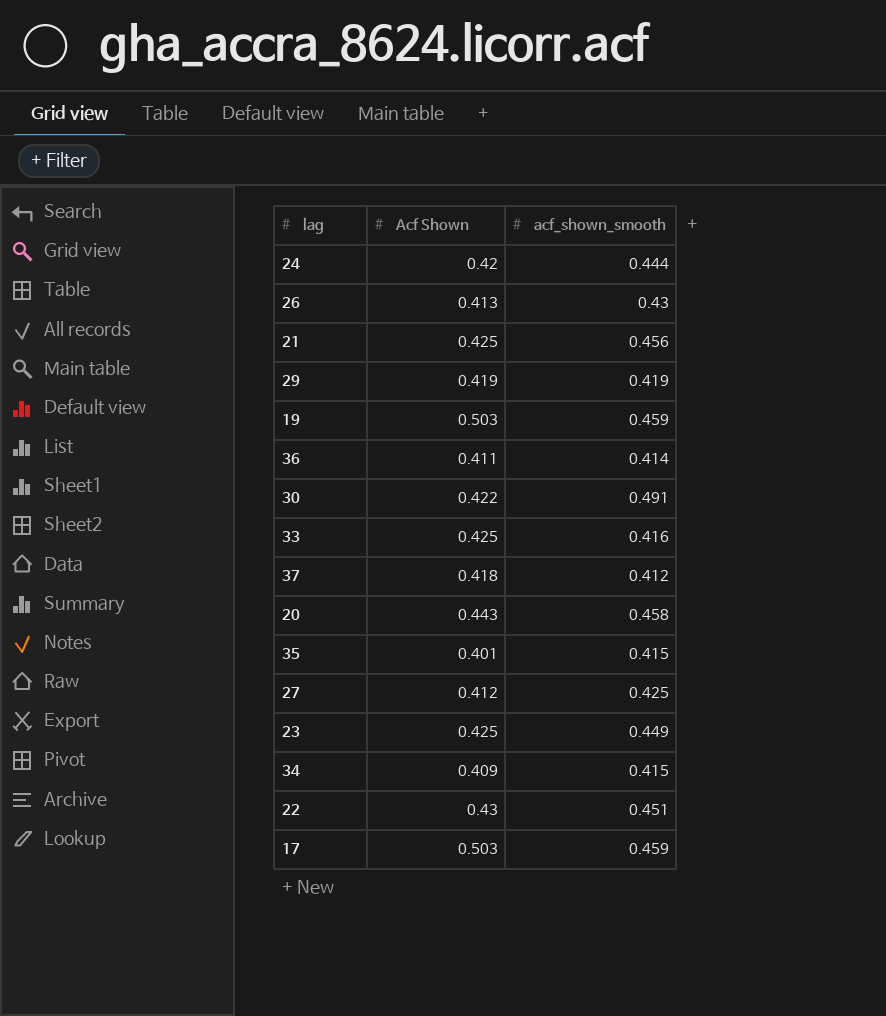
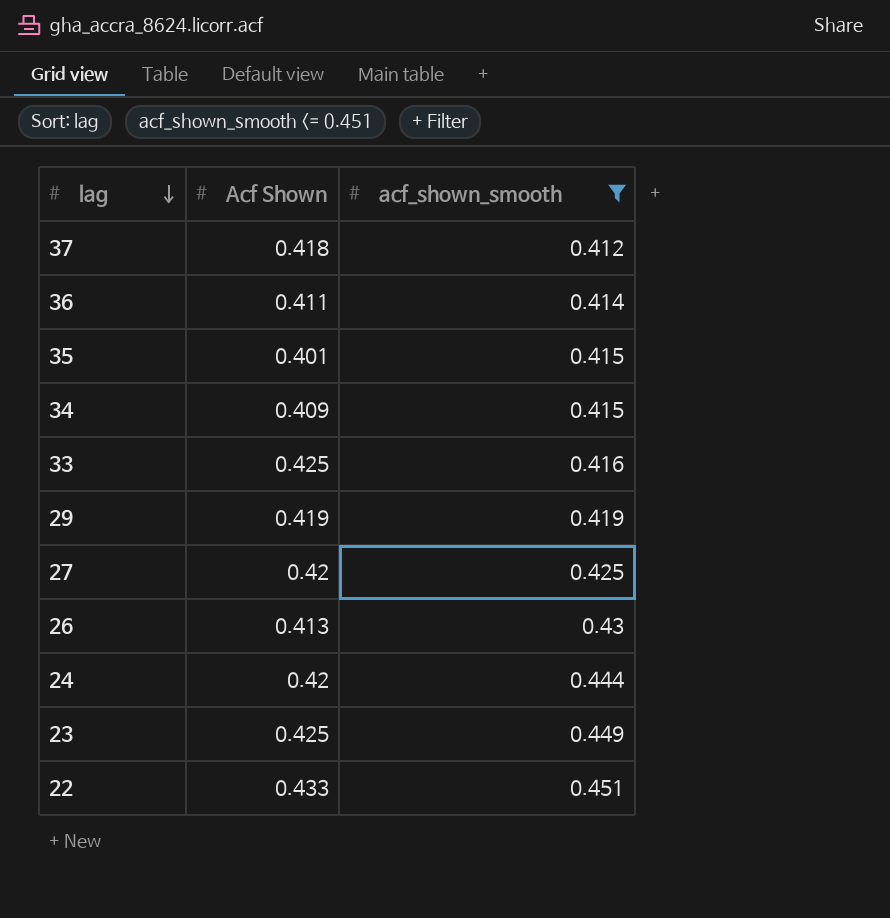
filter: none -> acf_shown_smooth <= 0.451
row order: none -> lag descending
27 | Acf Shown: 0.412 -> 0.42
22 | Acf Shown: 0.43 -> 0.433

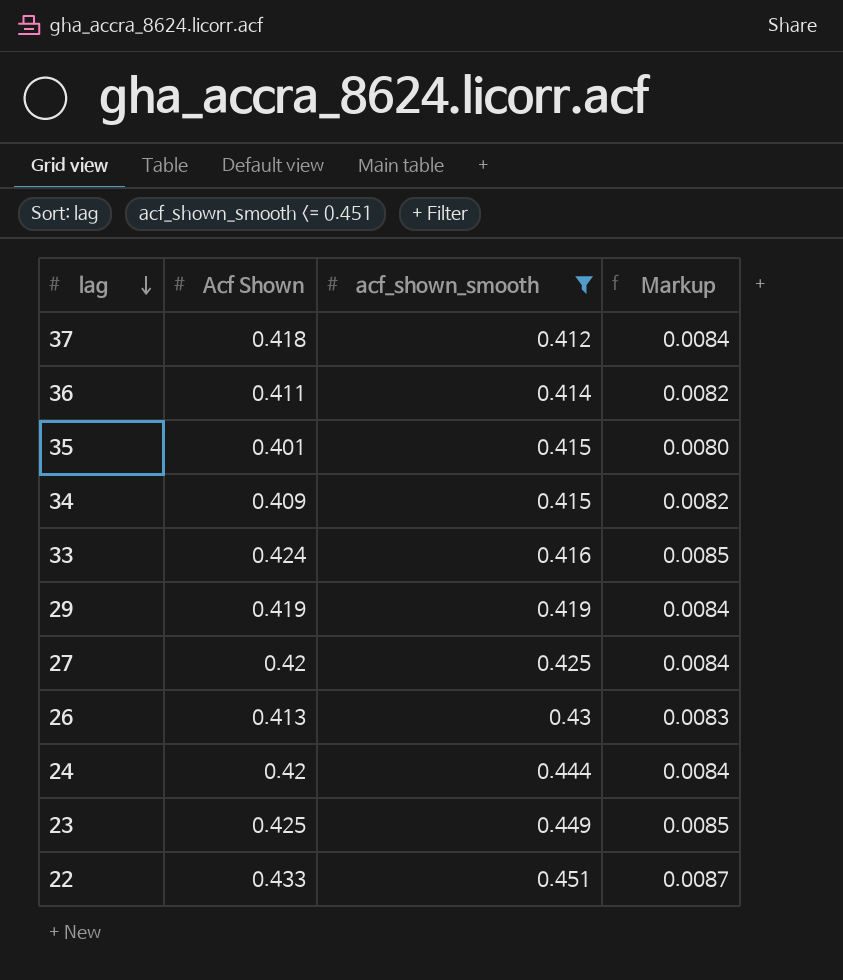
column Markup | formula: none -> [Acf Shown] * 0.02
33 | Acf Shown: 0.425 -> 0.424

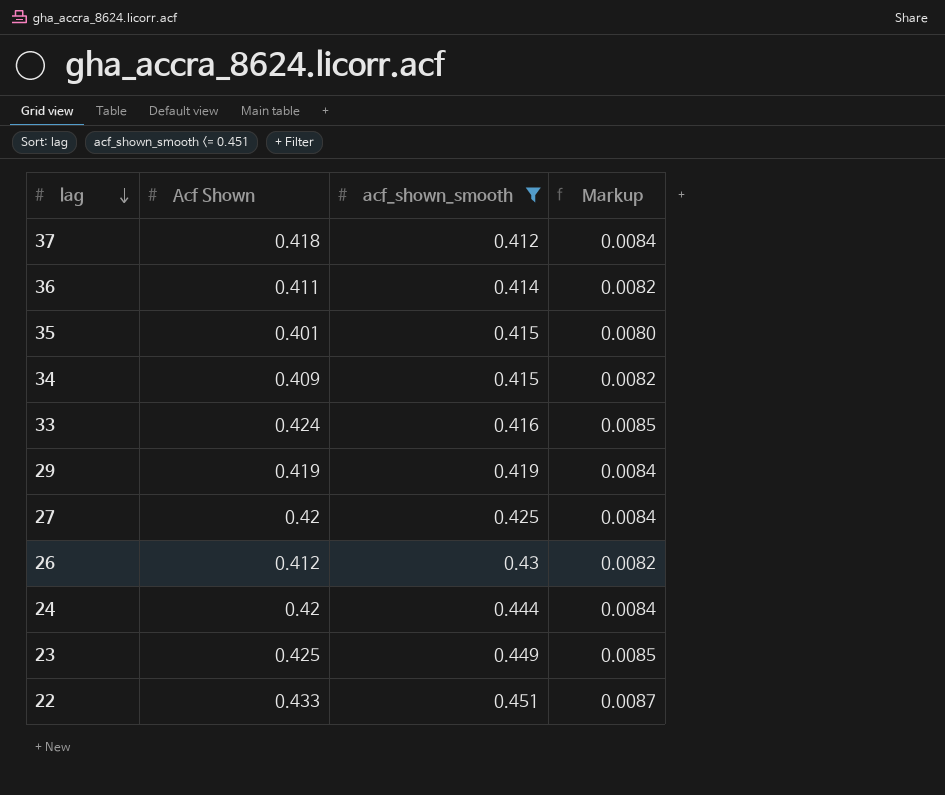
26 | Acf Shown: 0.413 -> 0.412
26 | Markup: 0.0083 -> 0.0082

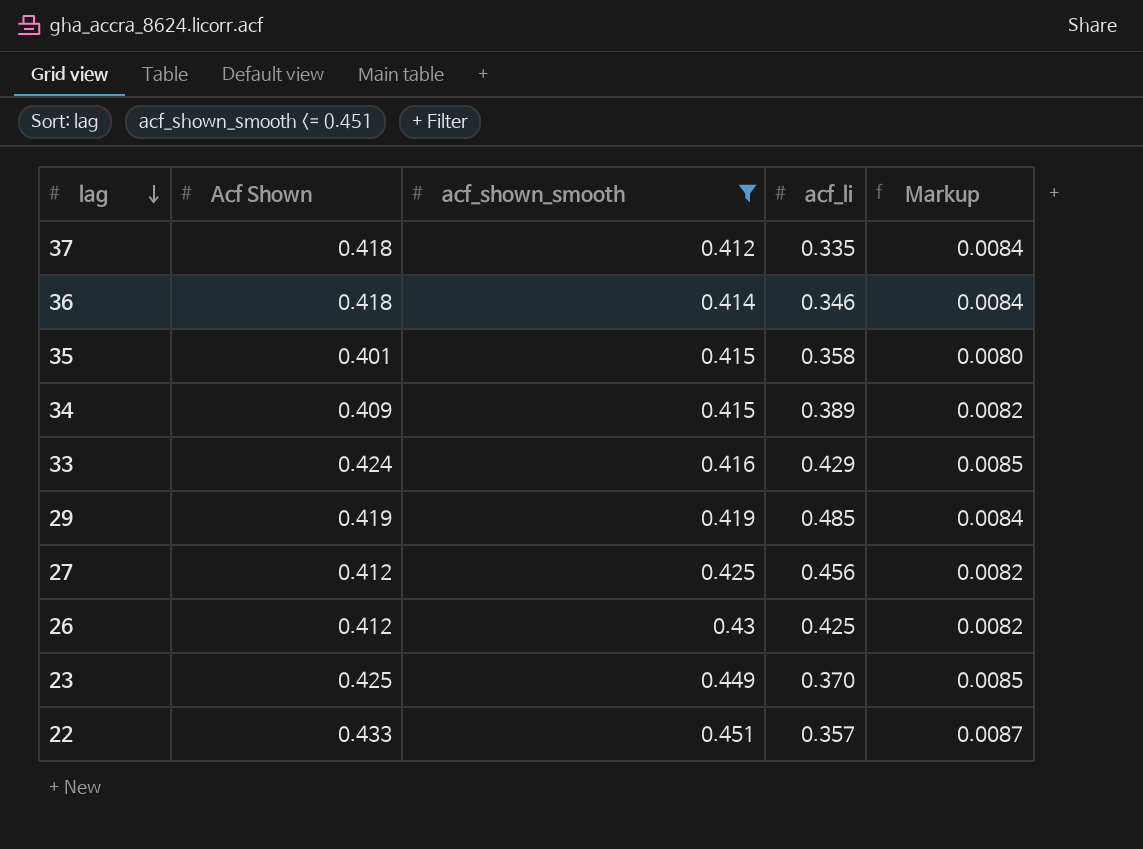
column acf_li | position: none -> 4
row 24: 0.42 | 0.444 | 0.0084 -> none
36 | Acf Shown: 0.411 -> 0.418
36 | Markup: 0.0082 -> 0.0084
27 | Acf Shown: 0.42 -> 0.412
27 | Markup: 0.0084 -> 0.0082

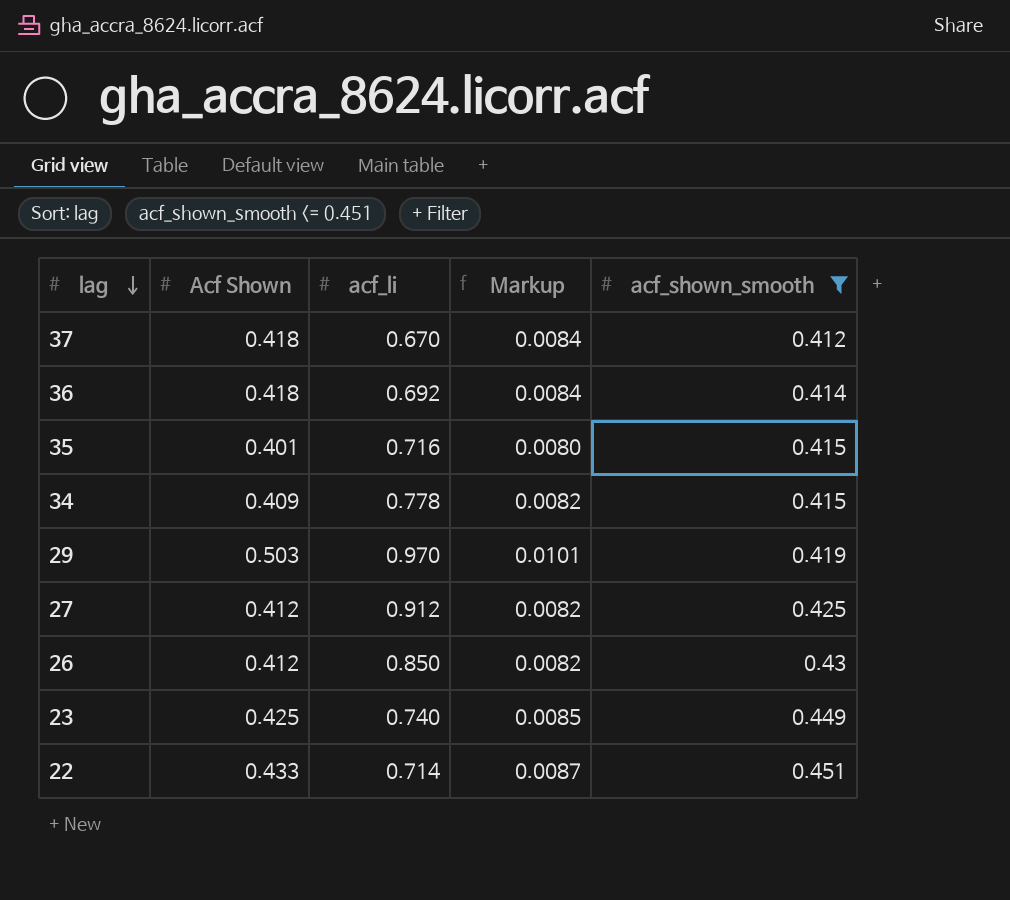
column acf_shown_smooth | position: 3 -> 5
row 33: 0.424 | 0.416 | 0.429 | 0.0085 -> none
37 | acf_li: 0.335 -> 0.670
36 | acf_li: 0.346 -> 0.692
35 | acf_li: 0.358 -> 0.716
34 | acf_li: 0.389 -> 0.778
29 | Acf Shown: 0.419 -> 0.503
29 | acf_li: 0.485 -> 0.970
29 | Markup: 0.0084 -> 0.0101
27 | acf_li: 0.456 -> 0.912
26 | acf_li: 0.425 -> 0.850
23 | acf_li: 0.370 -> 0.740
22 | acf_li: 0.357 -> 0.714

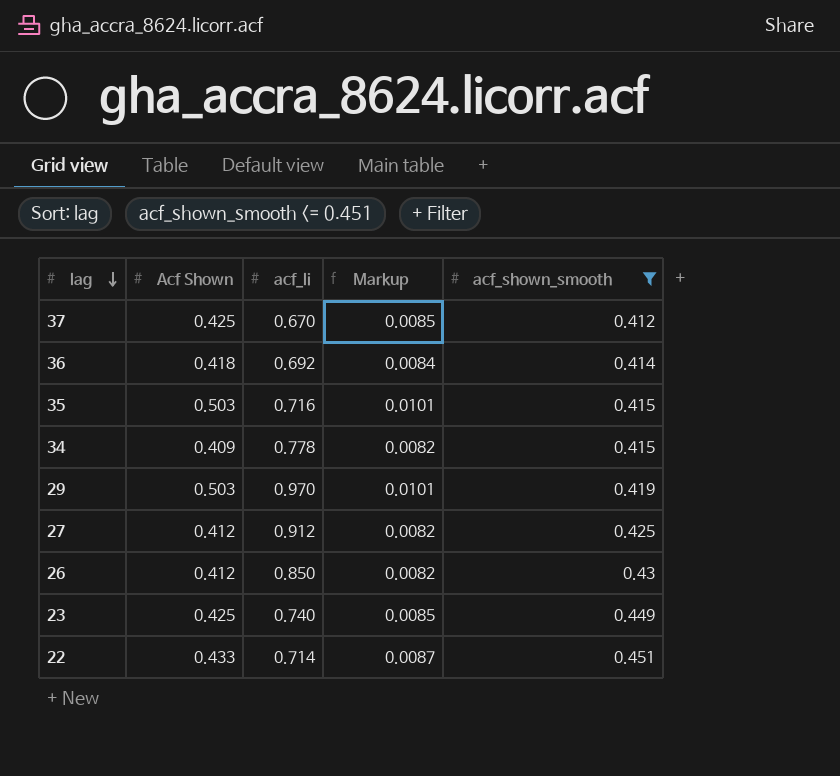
37 | Acf Shown: 0.418 -> 0.425
37 | Markup: 0.0084 -> 0.0085
35 | Acf Shown: 0.401 -> 0.503
35 | Markup: 0.0080 -> 0.0101

